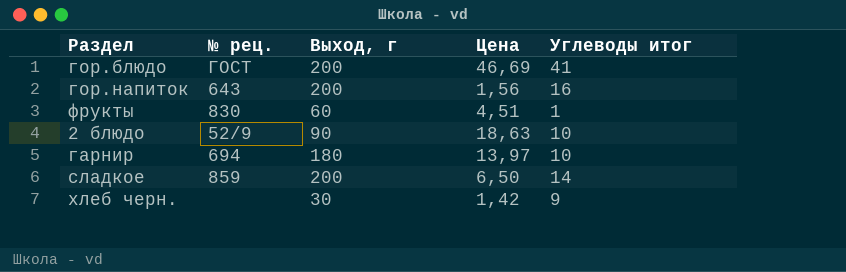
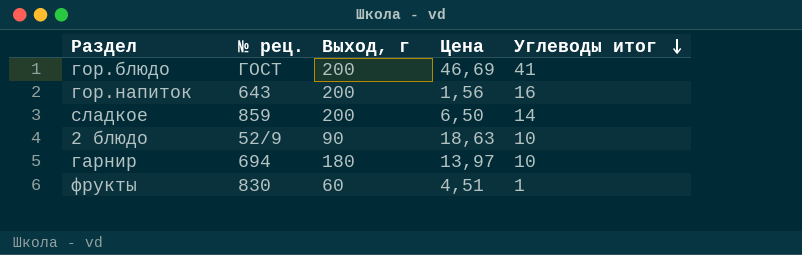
row order: none -> Углеводы итог descending
row хлеб черн.: none | 30 | 1,42 | 9 -> none

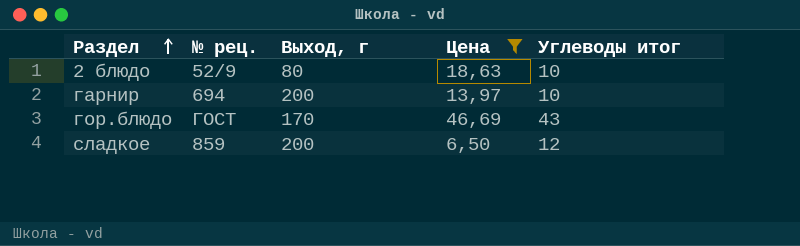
filter: none -> Цена >= 6,50
row order: Углеводы итог descending -> Раздел ascending
2 блюдо | Выход, г: 90 -> 80
гарнир | Выход, г: 180 -> 200
гор.блюдо | Выход, г: 200 -> 170
гор.блюдо | Углеводы итог: 41 -> 43
сладкое | Углеводы итог: 14 -> 12

